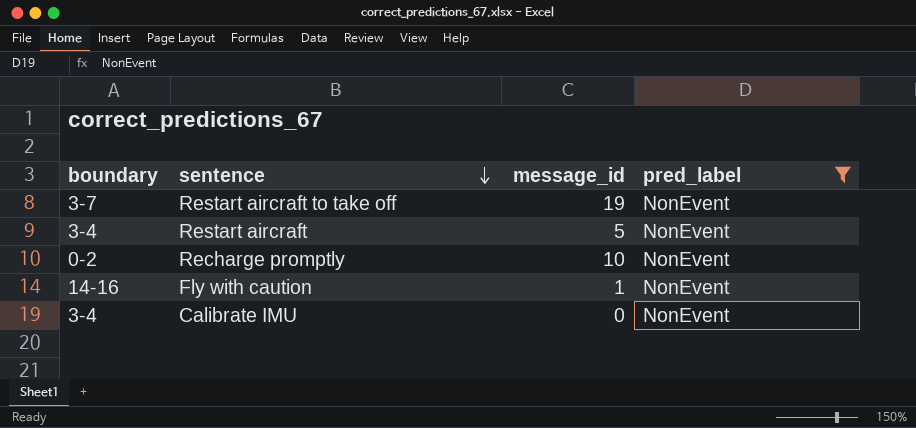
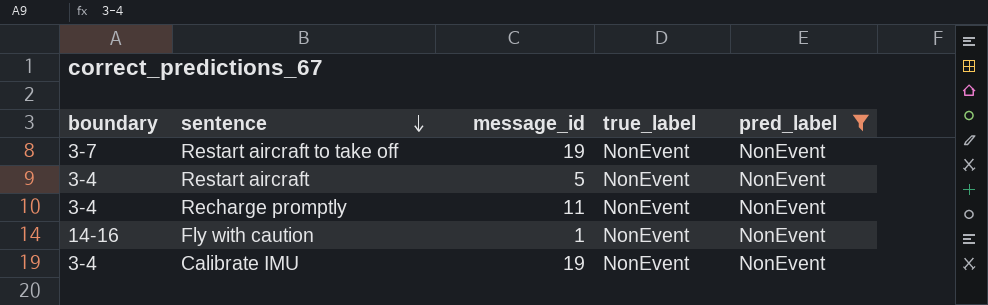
column true_label | position: none -> 4
Recharge promptly | boundary: 0-2 -> 3-4
Recharge promptly | message_id: 10 -> 11
Calibrate IMU | message_id: 0 -> 19

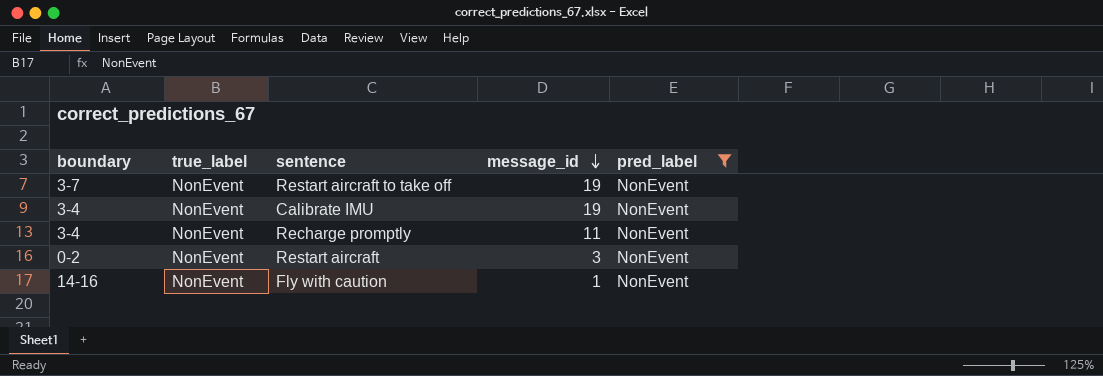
row order: sentence descending -> message_id descending
column true_label | position: 4 -> 2
Restart aircraft | boundary: 3-4 -> 0-2
Restart aircraft | message_id: 5 -> 3

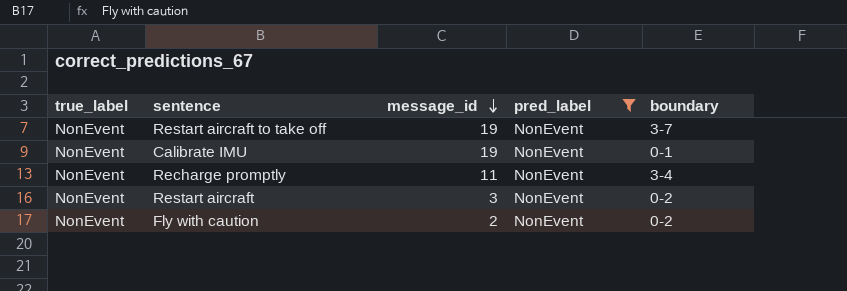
column boundary | position: 1 -> 5
Calibrate IMU | boundary: 3-4 -> 0-1
Fly with caution | message_id: 1 -> 2
Fly with caution | boundary: 14-16 -> 0-2

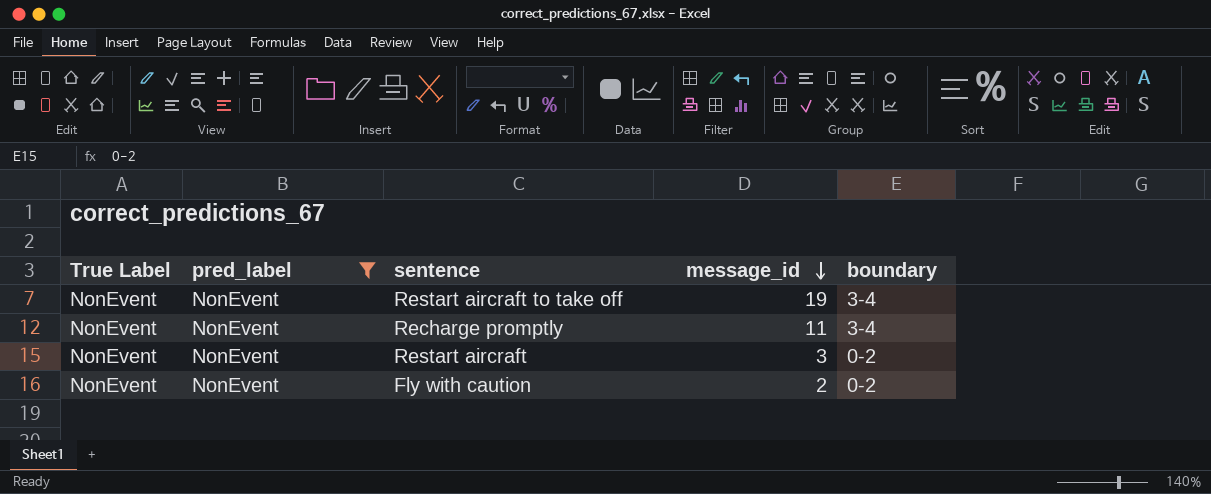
column name: true_label -> True Label
column pred_label | position: 4 -> 2
row Calibrate IMU: NonEvent | 19 | NonEvent | 0-1 -> none
Restart aircraft to take off | boundary: 3-7 -> 3-4

